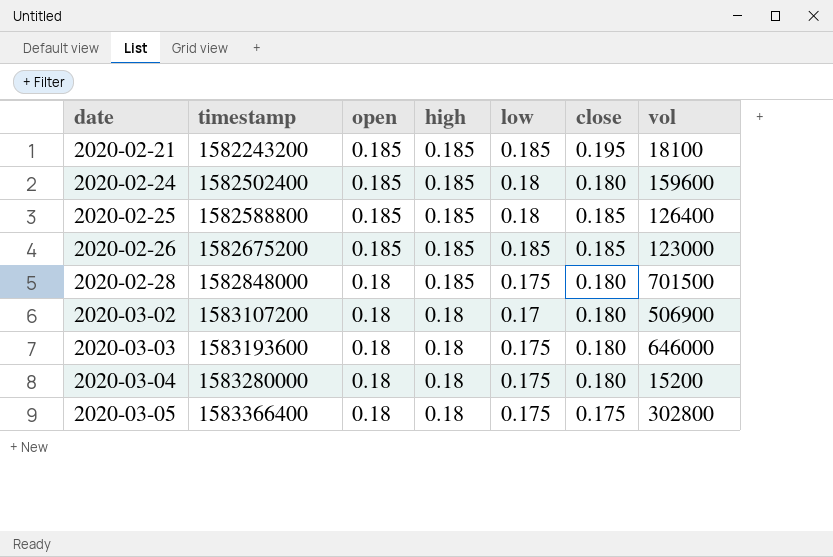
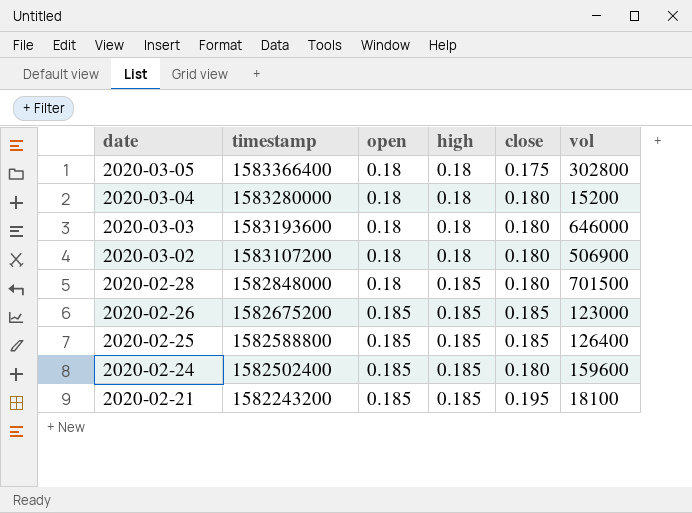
row order: date ascending -> date descending
column low | position: 5 -> none

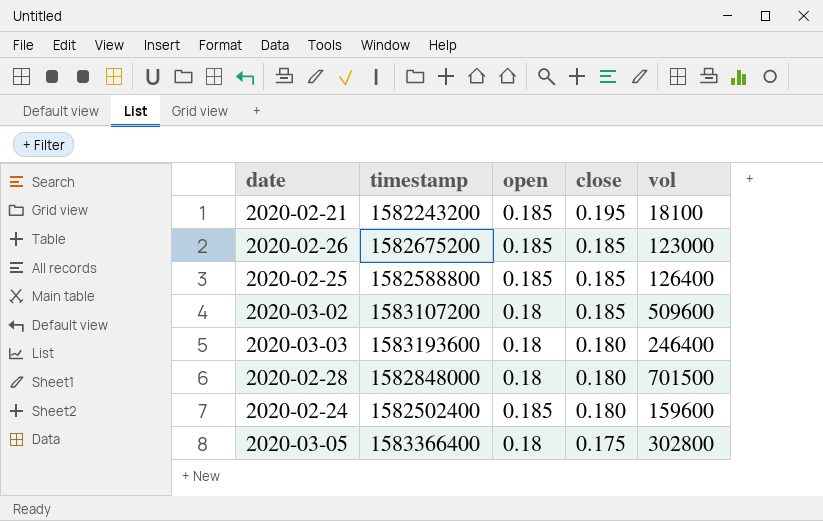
row order: date descending -> close descending
column high | position: 4 -> none
row 2020-03-04: 1583280000 | 0.18 | 0.18 | 0.180 | 15200 -> none
2020-03-02 | close: 0.180 -> 0.185
2020-03-02 | vol: 506900 -> 509600
2020-03-03 | vol: 646000 -> 246400

